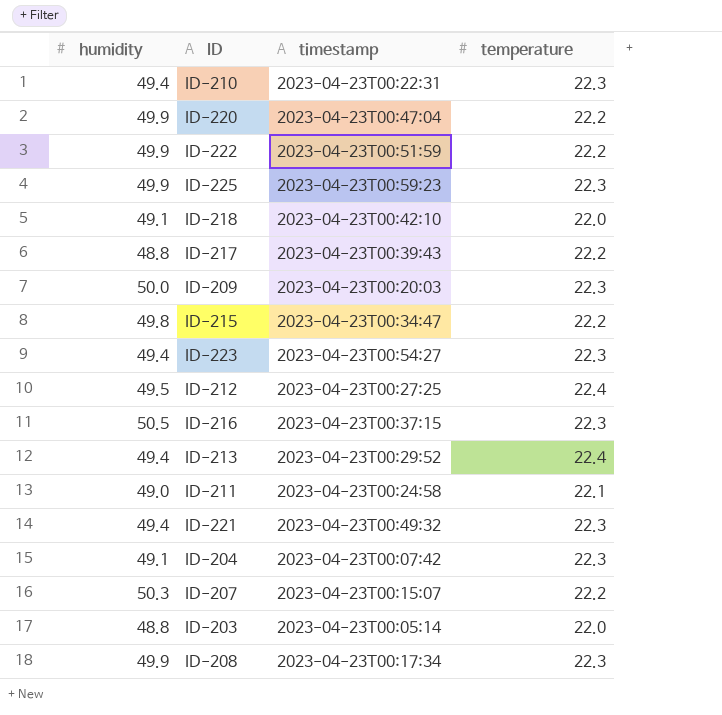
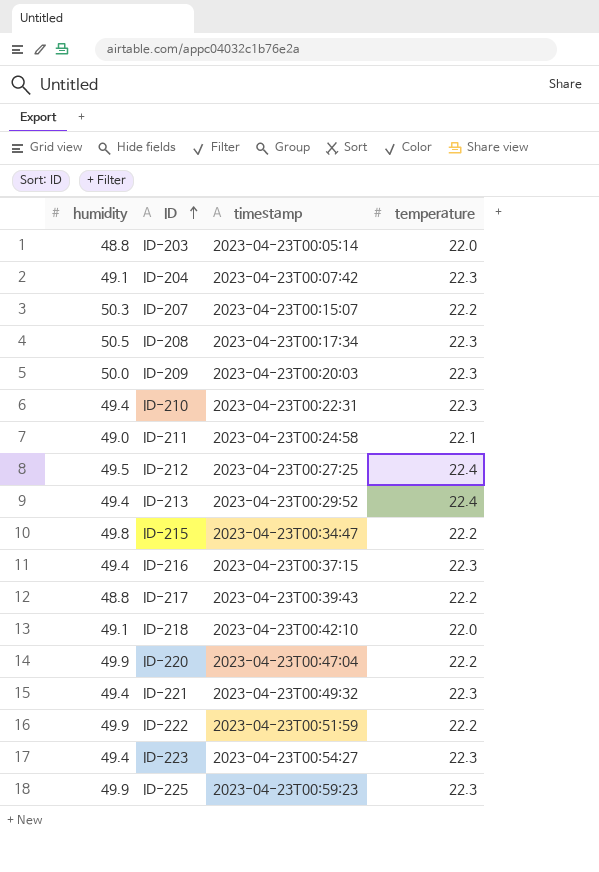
row order: none -> ID ascending
ID-208 | humidity: 49.9 -> 50.5
ID-216 | humidity: 50.5 -> 49.4

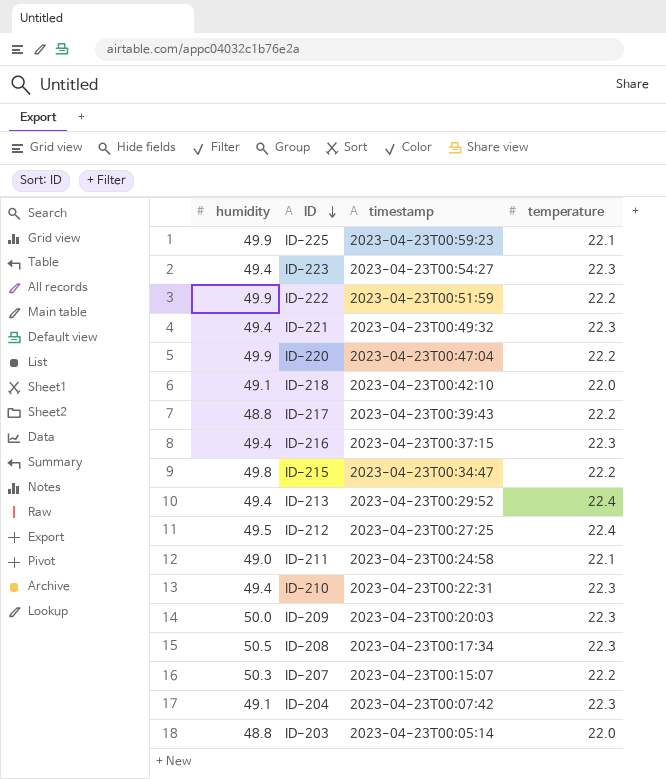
row order: ID ascending -> ID descending
ID-225 | temperature: 22.3 -> 22.1

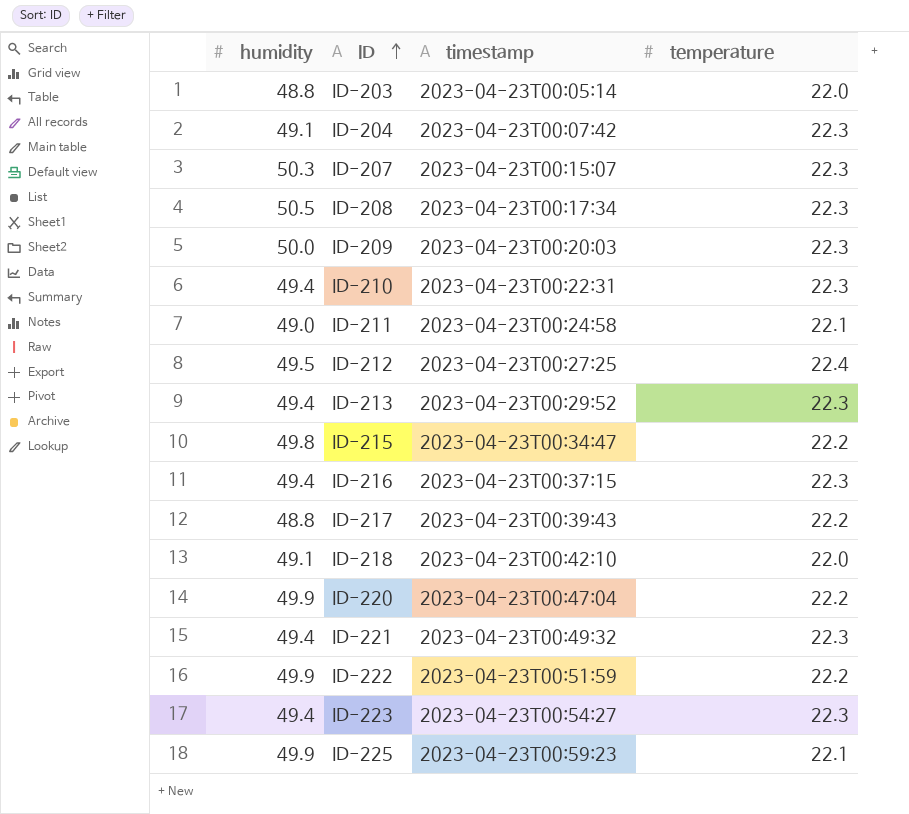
row order: ID descending -> ID ascending
ID-207 | temperature: 22.2 -> 22.3
ID-213 | temperature: 22.4 -> 22.3

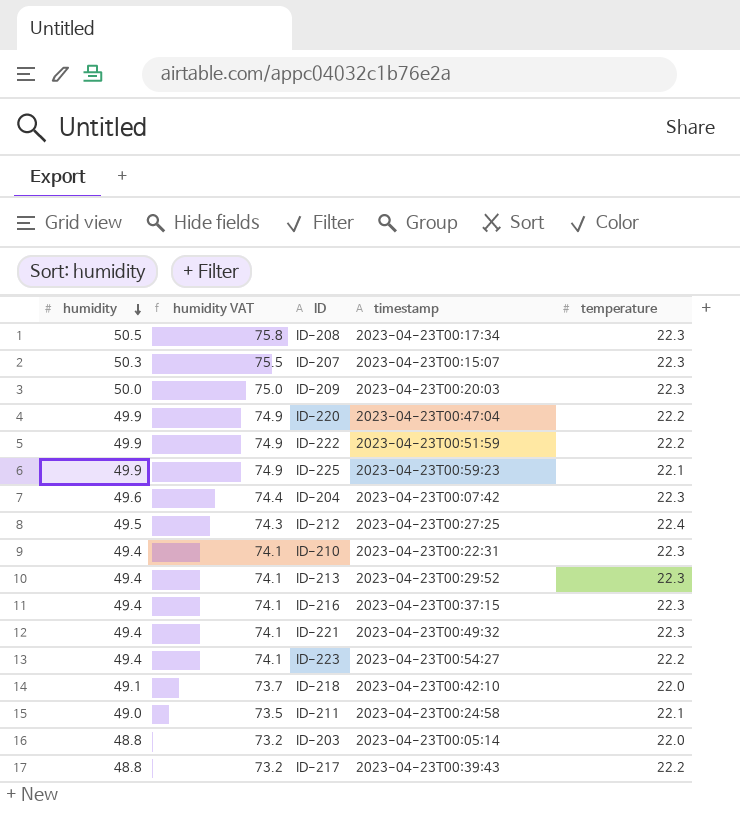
row order: ID ascending -> humidity descending
column humidity VAT | formula: none -> [humidity] * 1.5
row ID-215: 49.8 | 2023-04-23T00:34:47 | 22.2 -> none
ID-204 | humidity: 49.1 -> 49.6
ID-223 | temperature: 22.3 -> 22.2

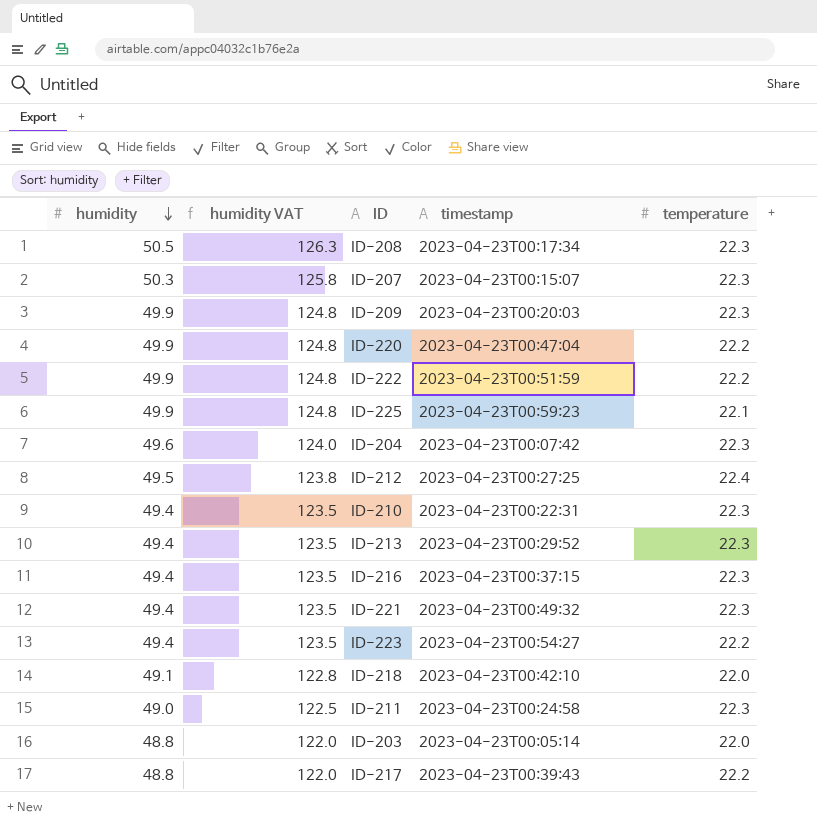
column humidity VAT | formula: [humidity] * 1.5 -> [humidity] * 2.5
ID-209 | humidity: 50.0 -> 49.9
ID-211 | temperature: 22.1 -> 22.3

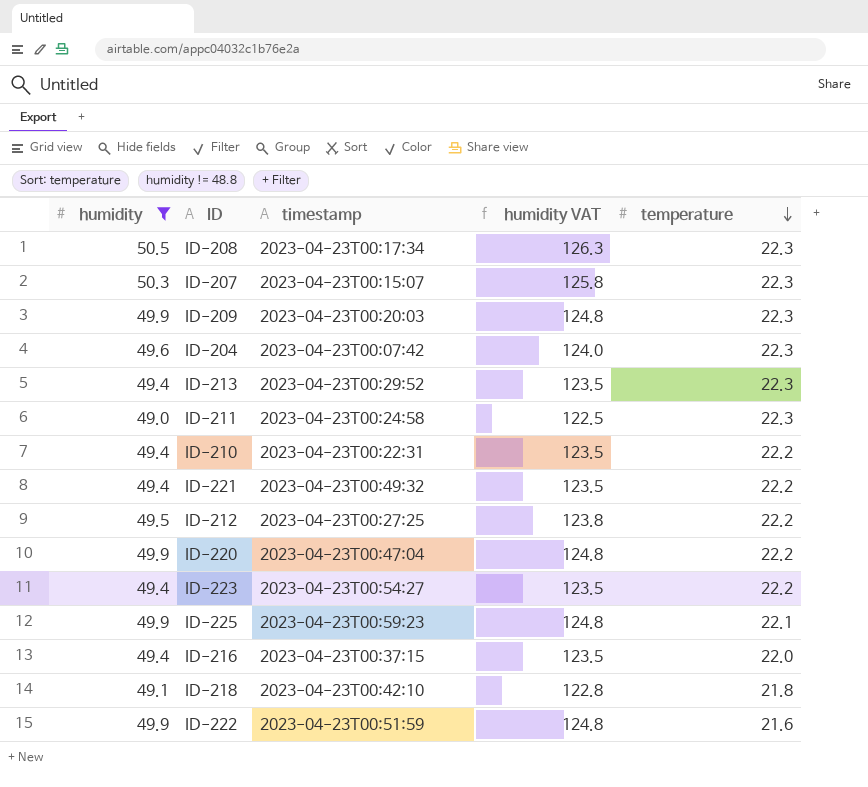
filter: none -> humidity != 48.8
row order: humidity descending -> temperature descending
column humidity VAT | position: 2 -> 4
ID-210 | temperature: 22.3 -> 22.2
ID-221 | temperature: 22.3 -> 22.2
ID-212 | temperature: 22.4 -> 22.2
ID-216 | temperature: 22.3 -> 22.0
ID-218 | temperature: 22.0 -> 21.8
ID-222 | temperature: 22.2 -> 21.6

